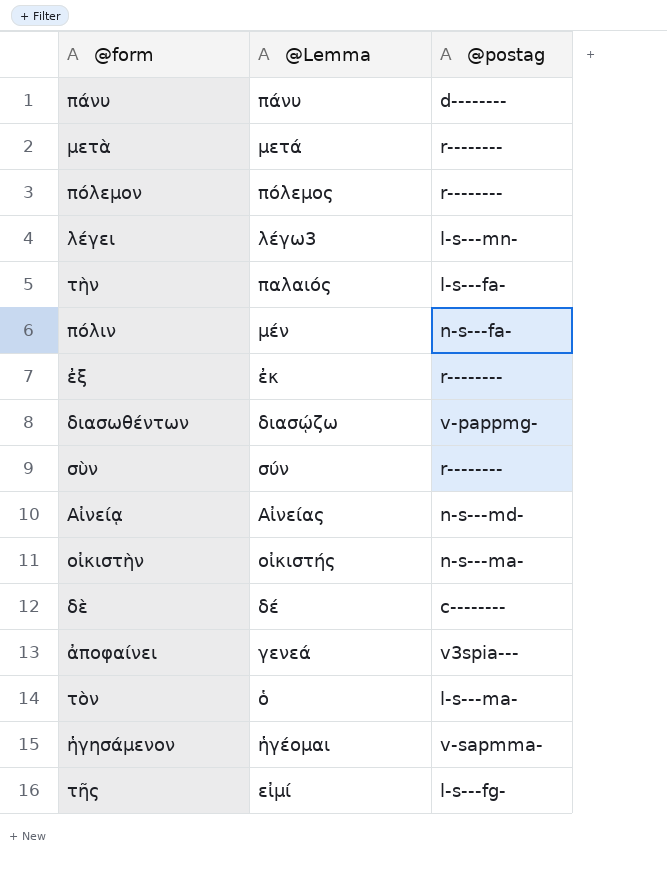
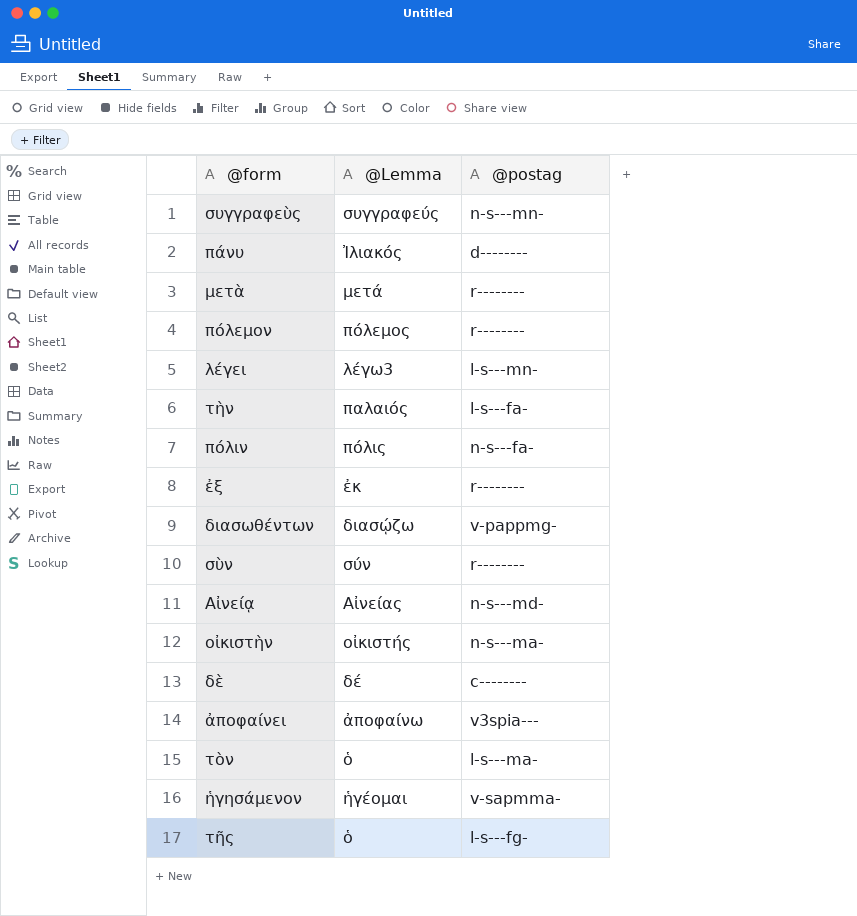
row συγγραφεὺς: none -> συγγραφεύς | n-s---mn-
πάνυ | @Lemma: πάνυ -> Ἰλιακός
πόλιν | @Lemma: μέν -> πόλις
ἀποφαίνει | @Lemma: γενεά -> ἀποφαίνω
τῆς | @Lemma: εἰμί -> ὁ

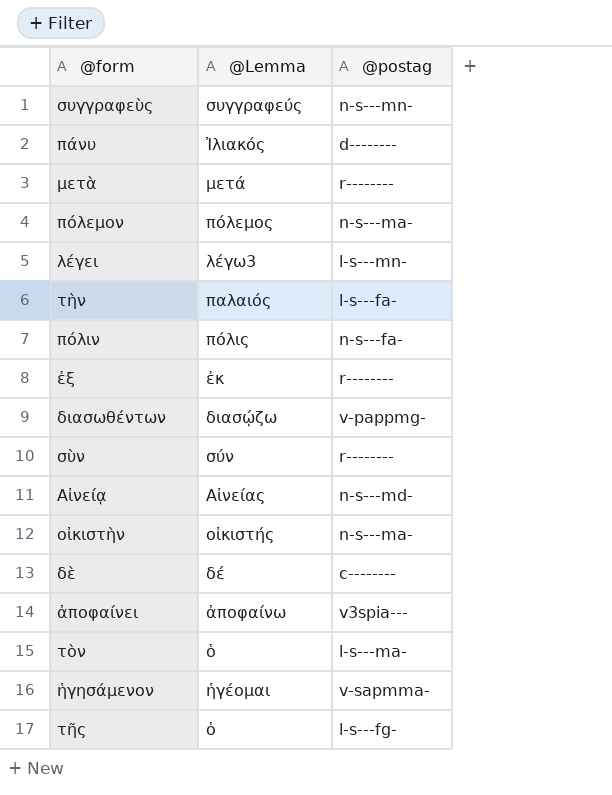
πόλεμον | @postag: r-------- -> n-s---ma-

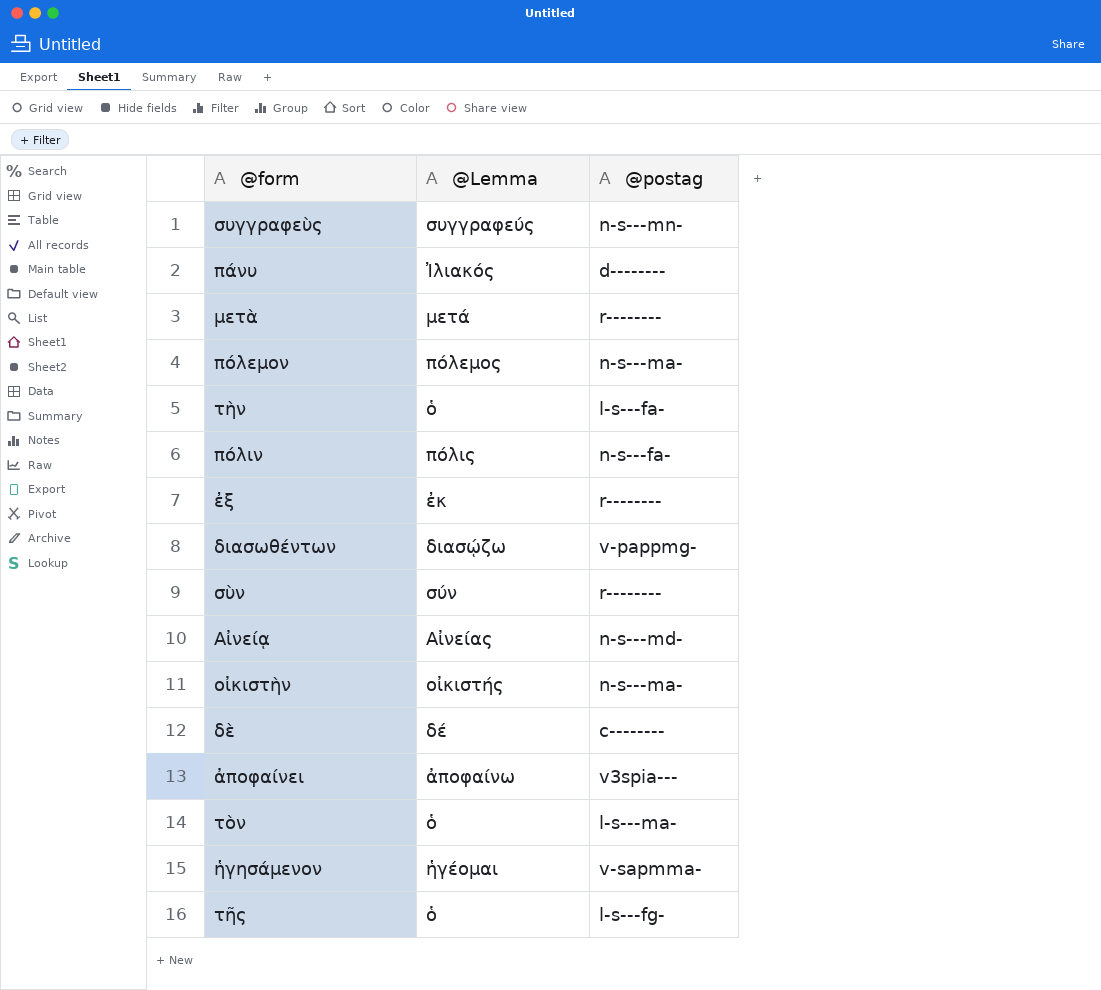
row λέγει: λέγω3 | l-s---mn- -> none
τὴν | @Lemma: παλαιός -> ὁ

